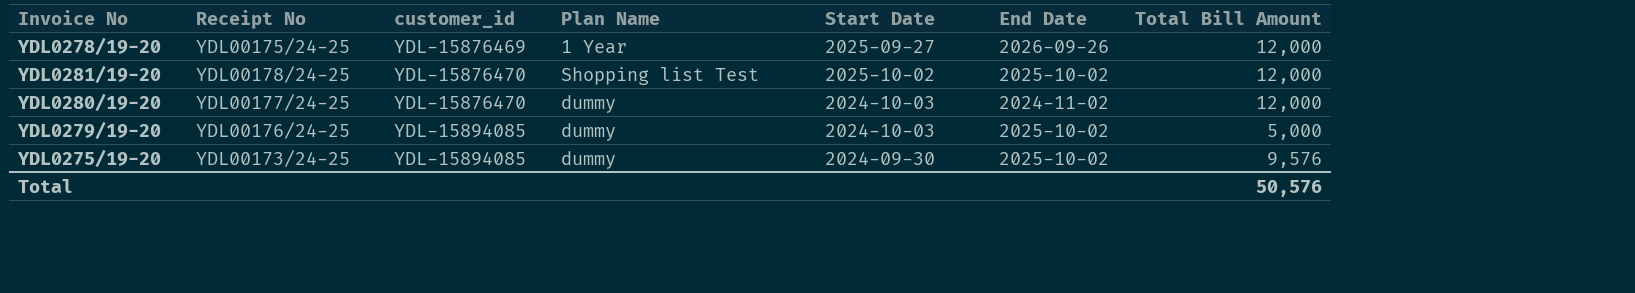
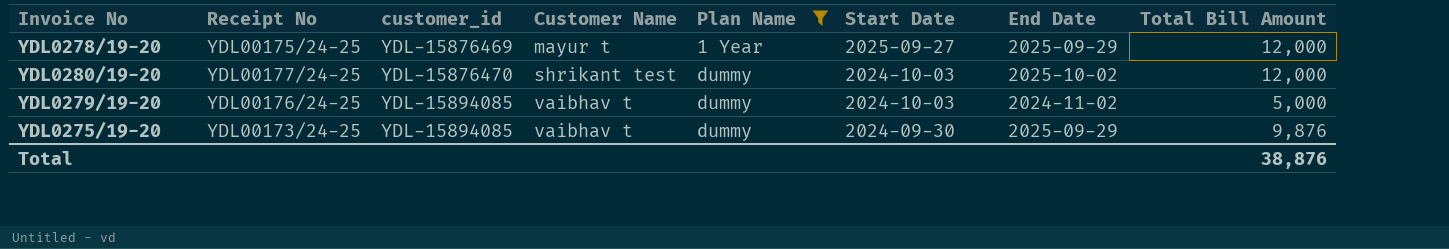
filter: none -> Plan Name != Shopping list Test
column Customer Name | position: none -> 4
YDL0278/19-20 | End Date: 2026-09-26 -> 2025-09-29
YDL0280/19-20 | End Date: 2024-11-02 -> 2025-10-02
YDL0279/19-20 | End Date: 2025-10-02 -> 2024-11-02
YDL0275/19-20 | End Date: 2025-10-02 -> 2025-09-29
YDL0275/19-20 | Total Bill Amount: 9,576 -> 9,876
Total | Total Bill Amount: 50,576 -> 38,876

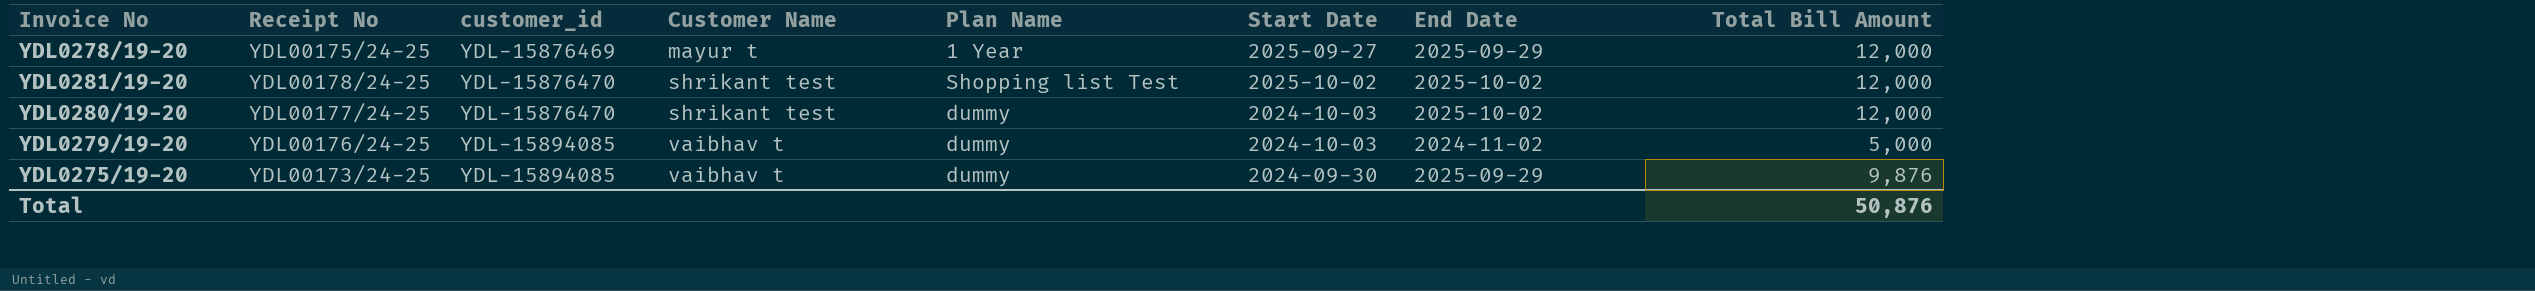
filter: Plan Name != Shopping list Test -> none
Total | Total Bill Amount: 38,876 -> 50,876

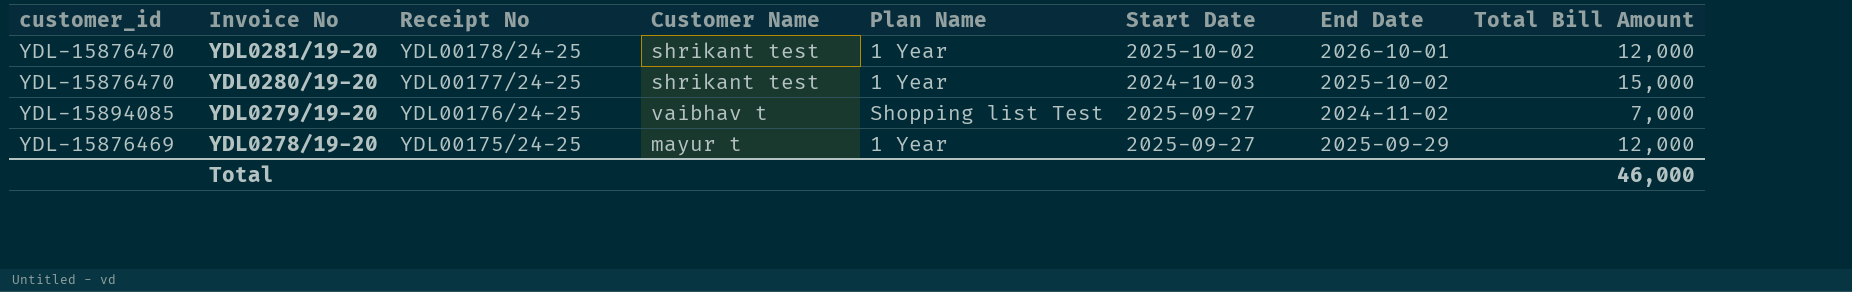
row order: customer_id ascending -> Invoice No descending
column customer_id | position: 3 -> 1
row YDL0275/19-20: YDL00173/24-25 | YDL-15894085 | vaibhav t | dummy | 2024-09-30 | 2025-09-29 | 9,876 -> none
YDL0281/19-20 | Plan Name: Shopping list Test -> 1 Year
YDL0281/19-20 | End Date: 2025-10-02 -> 2026-10-01
YDL0280/19-20 | Plan Name: dummy -> 1 Year
YDL0280/19-20 | Total Bill Amount: 12,000 -> 15,000
YDL0279/19-20 | Plan Name: dummy -> Shopping list Test
YDL0279/19-20 | Start Date: 2024-10-03 -> 2025-09-27
YDL0279/19-20 | Total Bill Amount: 5,000 -> 7,000
Total | Total Bill Amount: 50,876 -> 46,000

